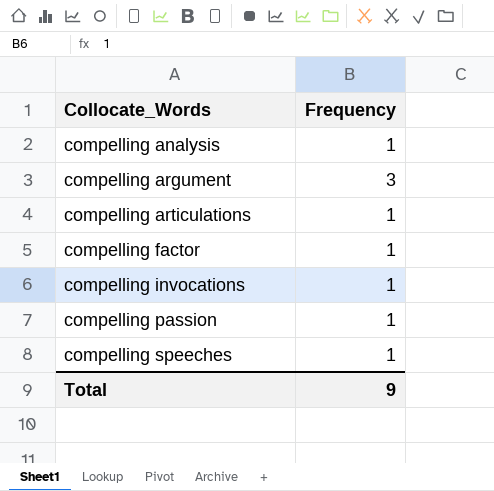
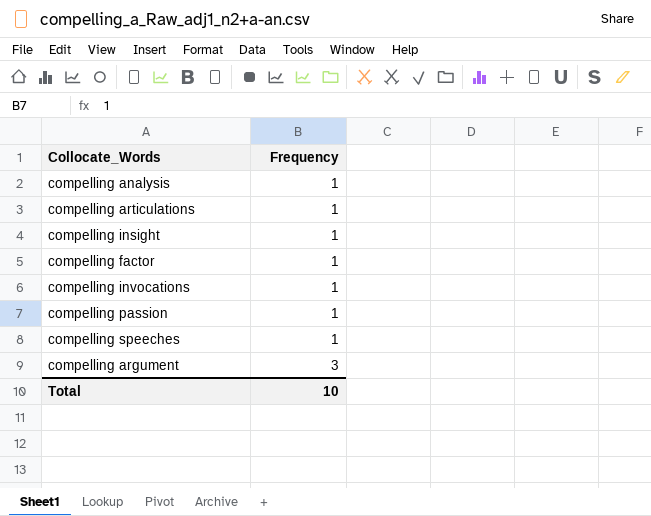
row order: Collocate_Words ascending -> Frequency ascending
row compelling insight: none -> 1
Total | Frequency: 9 -> 10

